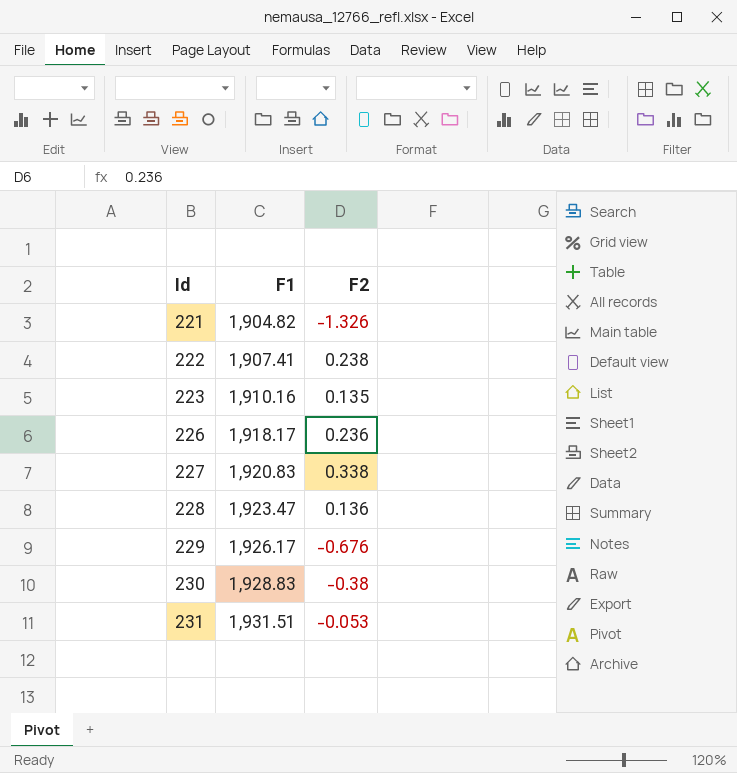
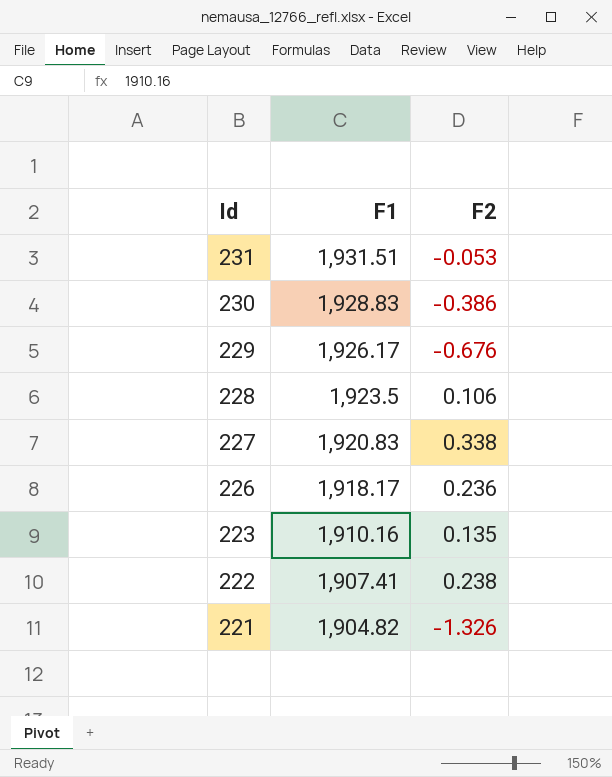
row order: Id ascending -> Id descending
230 | F2: -0.38 -> -0.386
228 | F1: 1,923.47 -> 1,923.5
228 | F2: 0.136 -> 0.106

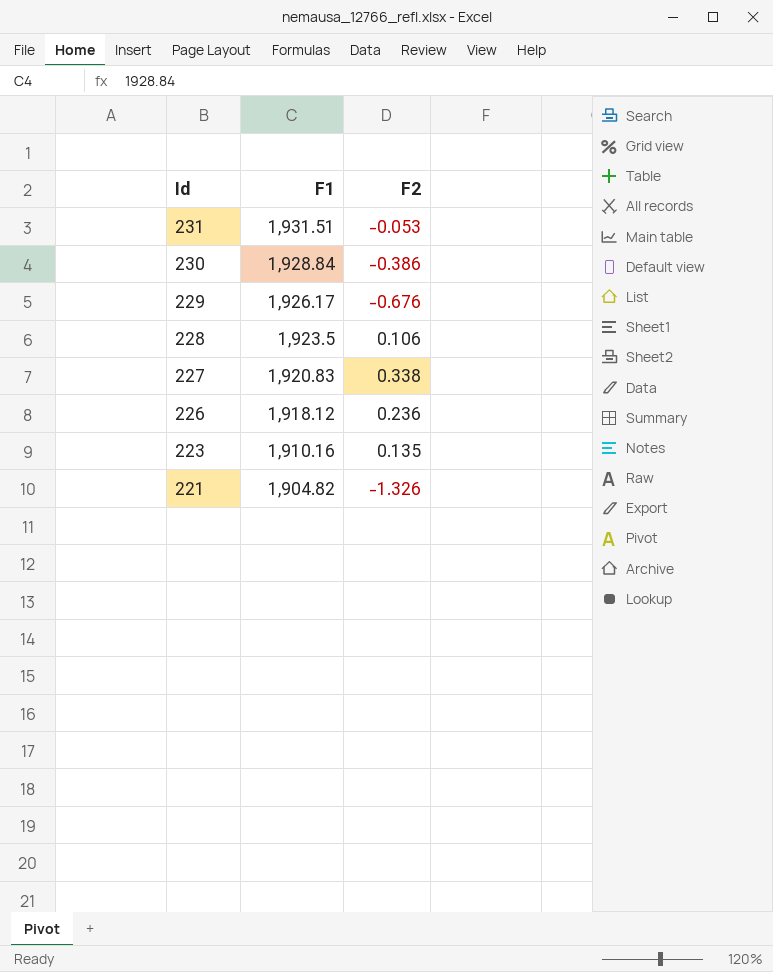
row 222: 1,907.41 | 0.238 -> none
230 | F1: 1,928.83 -> 1,928.84
226 | F1: 1,918.17 -> 1,918.12

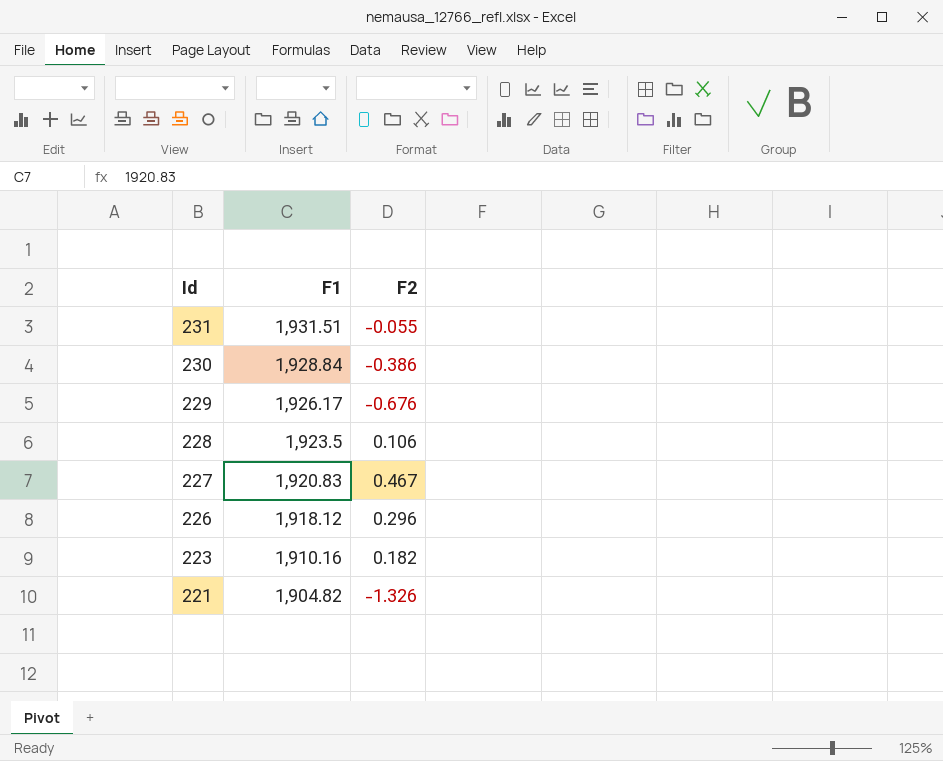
231 | F2: -0.053 -> -0.055
227 | F2: 0.338 -> 0.467
226 | F2: 0.236 -> 0.296
223 | F2: 0.135 -> 0.182

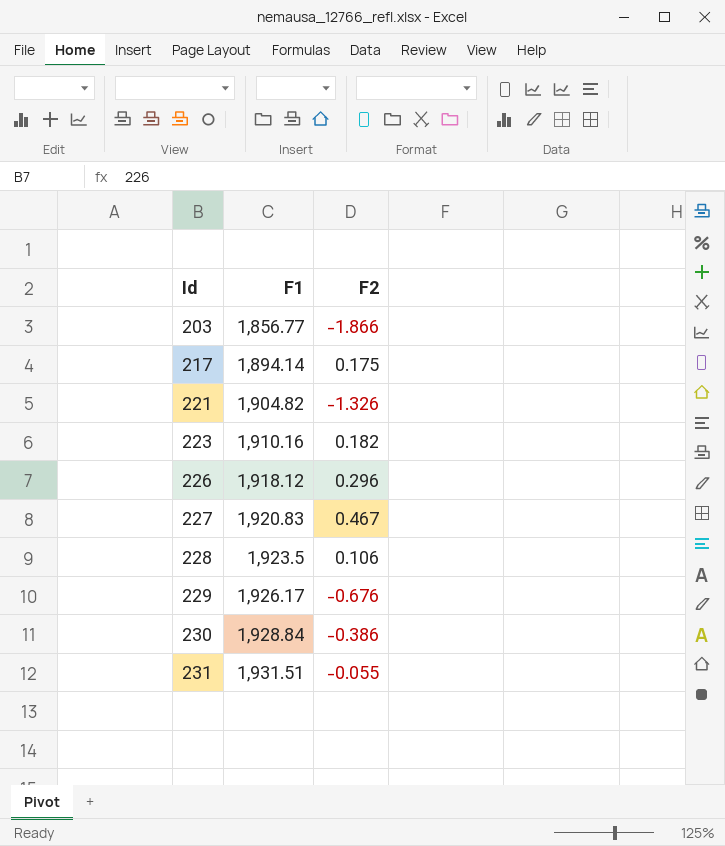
row order: Id descending -> Id ascending
row 203: none -> 1,856.77 | -1.866
row 217: none -> 1,894.14 | 0.175

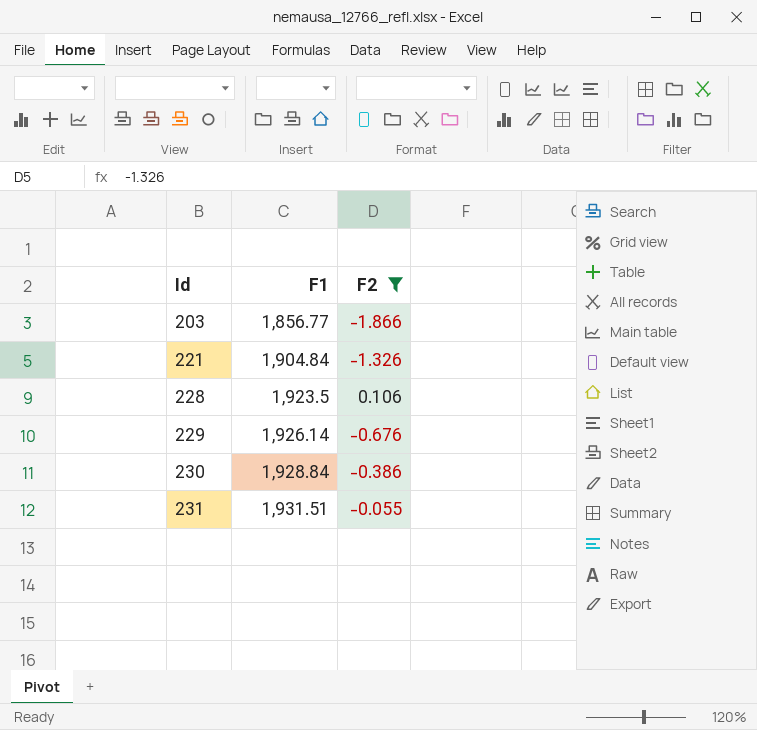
filter: none -> F2 <= 0.106
221 | F1: 1,904.82 -> 1,904.84
229 | F1: 1,926.17 -> 1,926.14

